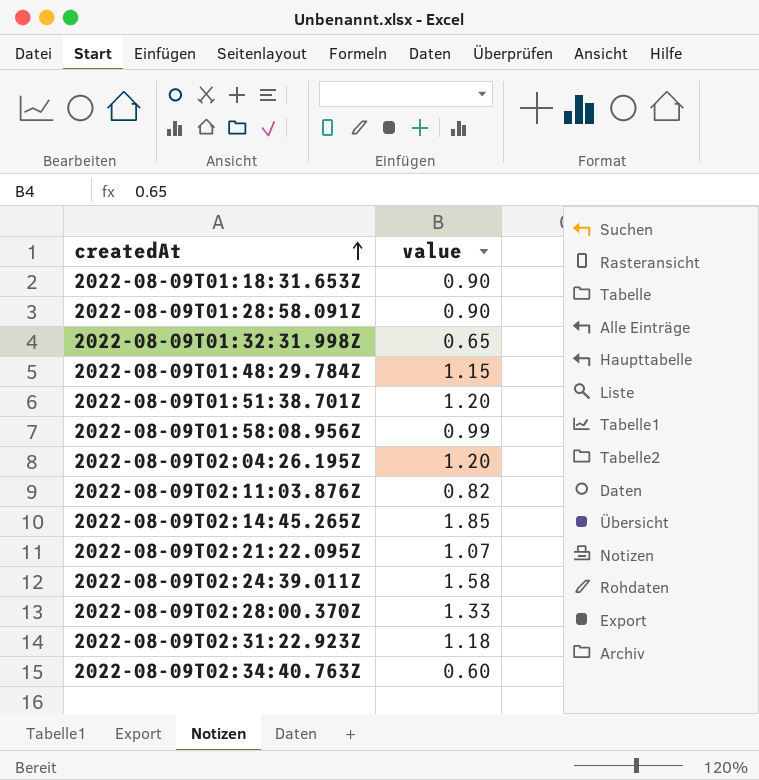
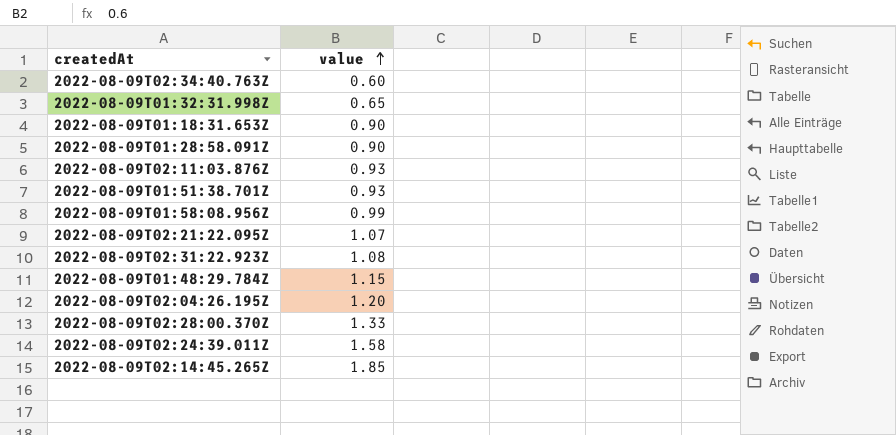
row order: createdAt ascending -> value ascending
2022-08-09T02:11:03.876Z | value: 0.82 -> 0.93
2022-08-09T01:51:38.701Z | value: 1.20 -> 0.93
2022-08-09T02:31:22.923Z | value: 1.18 -> 1.08

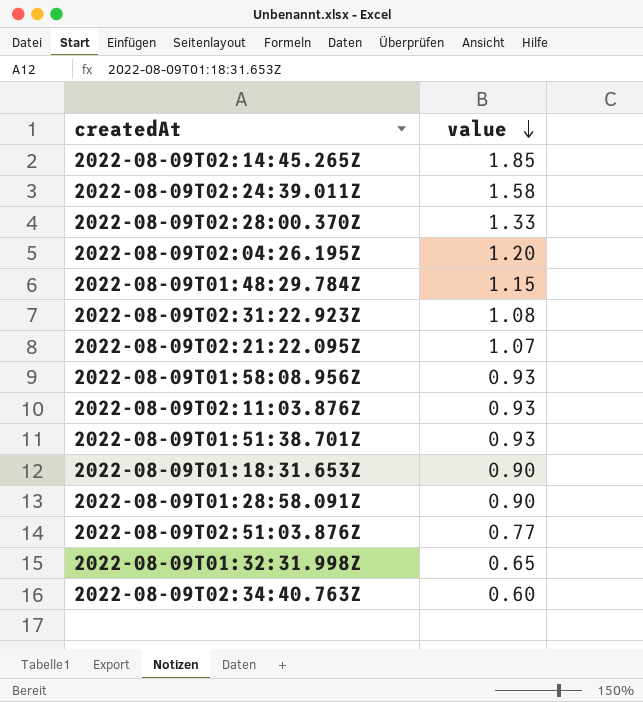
row order: value ascending -> value descending
2022-08-09T01:58:08.956Z | value: 0.99 -> 0.93
row 2022-08-09T02:51:03.876Z: none -> 0.77

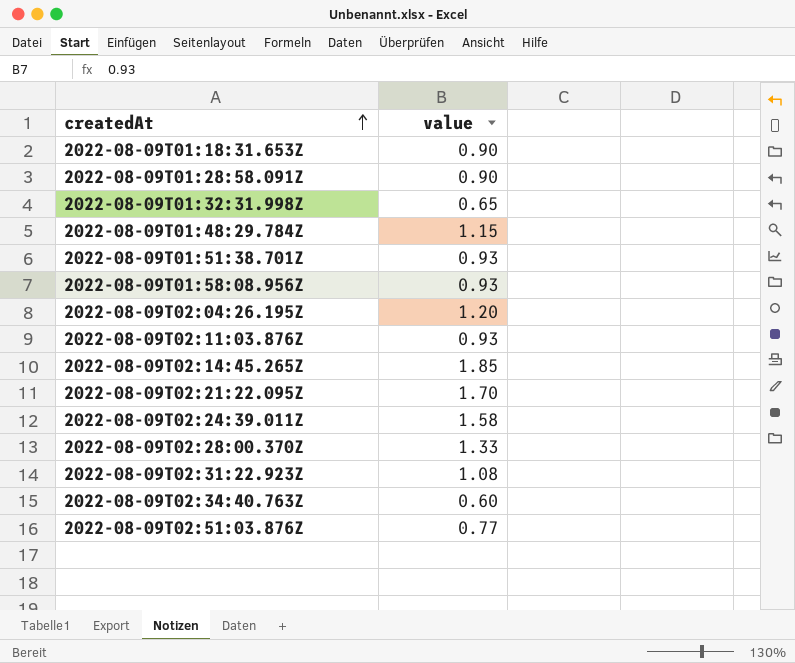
row order: value descending -> createdAt ascending
2022-08-09T02:21:22.095Z | value: 1.07 -> 1.70

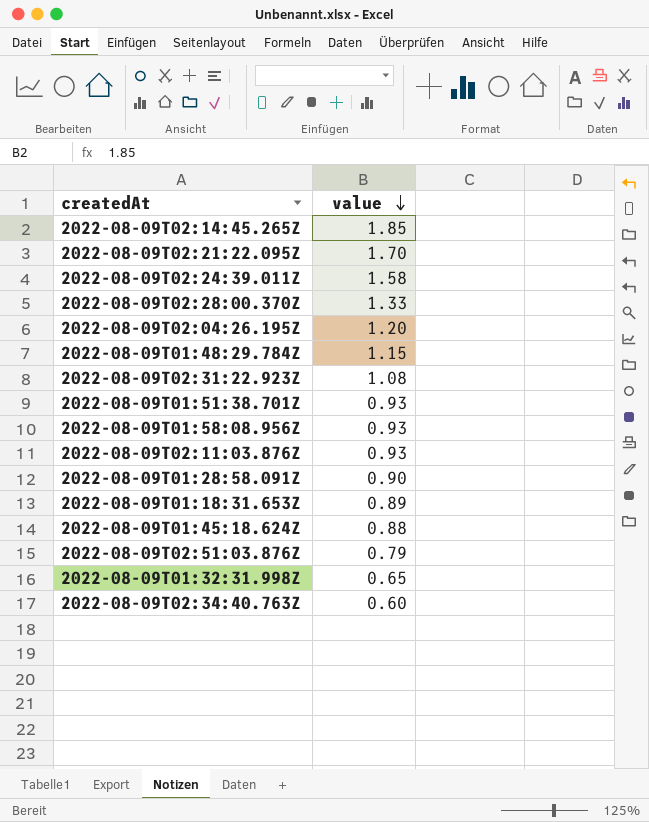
row order: createdAt ascending -> value descending
2022-08-09T01:18:31.653Z | value: 0.90 -> 0.89
row 2022-08-09T01:45:18.624Z: none -> 0.88
2022-08-09T02:51:03.876Z | value: 0.77 -> 0.79

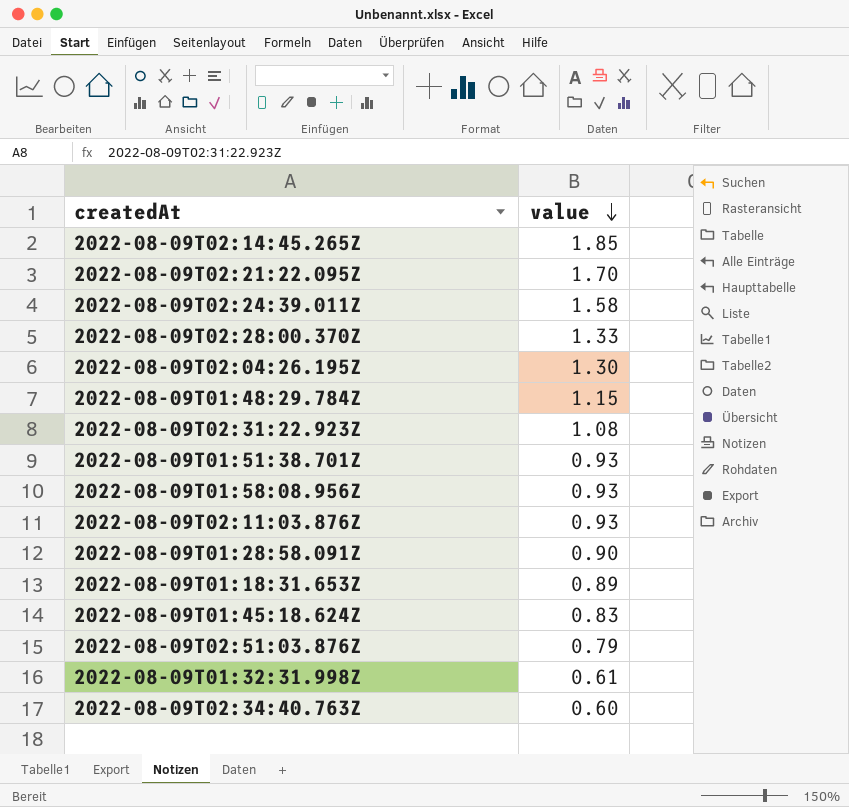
2022-08-09T02:04:26.195Z | value: 1.20 -> 1.30
2022-08-09T01:45:18.624Z | value: 0.88 -> 0.83
2022-08-09T01:32:31.998Z | value: 0.65 -> 0.61

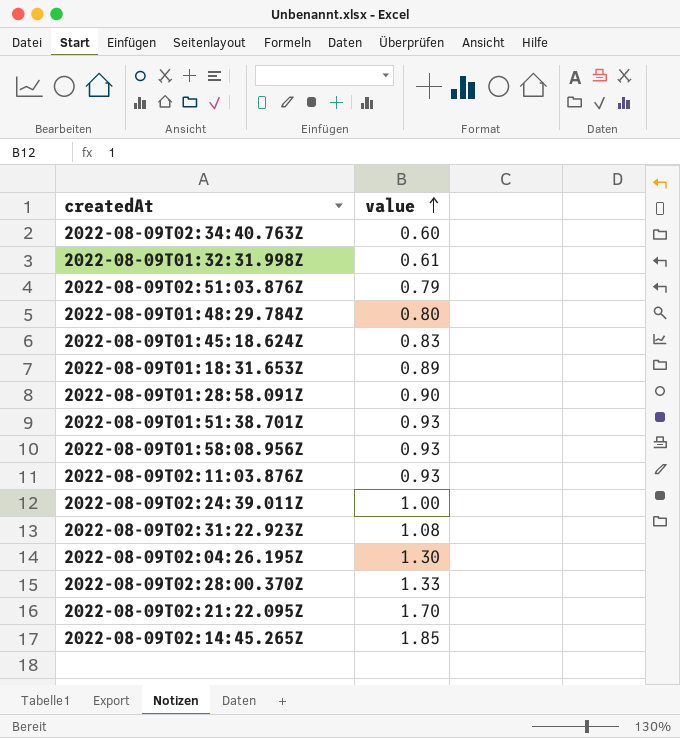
row order: value descending -> value ascending
2022-08-09T01:48:29.784Z | value: 1.15 -> 0.80
2022-08-09T02:24:39.011Z | value: 1.58 -> 1.00

